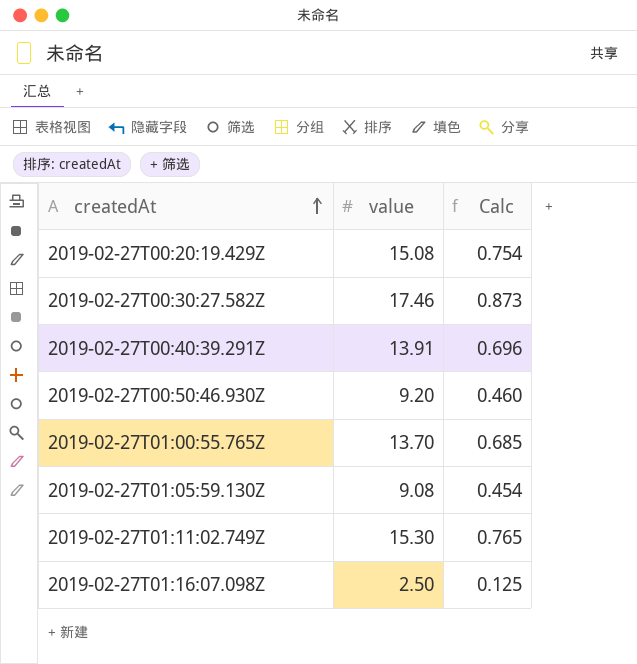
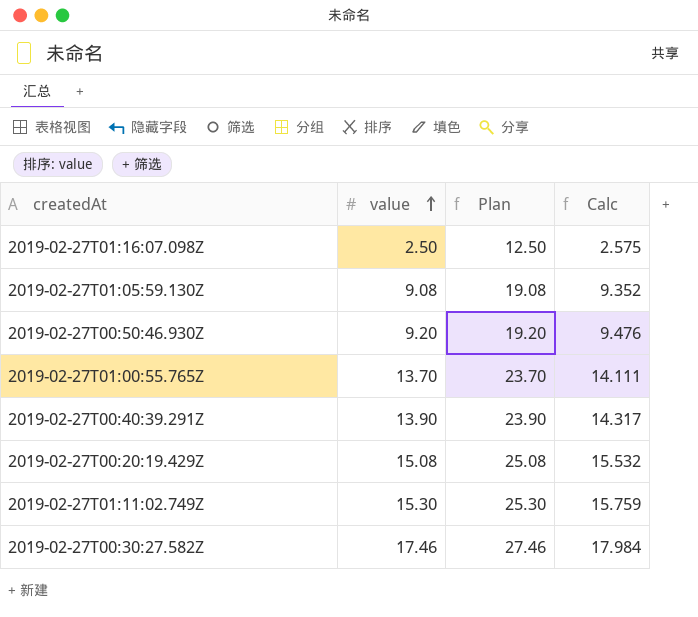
row order: createdAt ascending -> value ascending
column Plan | formula: none -> [value] + 10
column Calc | formula: [value] * 0.05 -> [value] * 1.03
2019-02-27T00:40:39.291Z | value: 13.91 -> 13.90

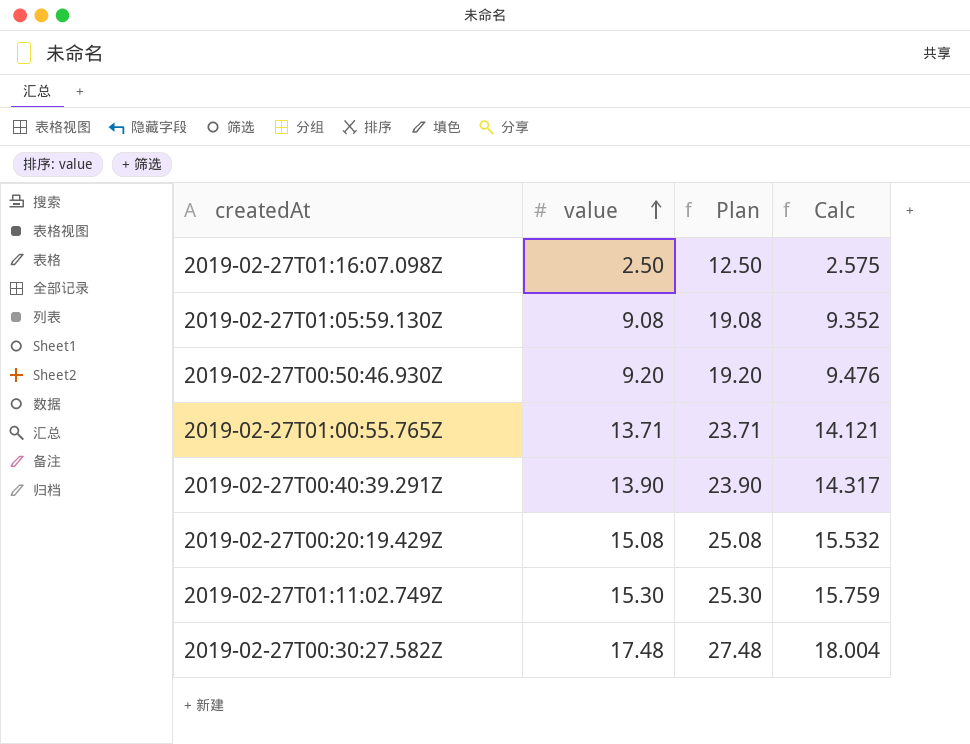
2019-02-27T01:00:55.765Z | value: 13.70 -> 13.71
2019-02-27T01:00:55.765Z | Plan: 23.70 -> 23.71
2019-02-27T01:00:55.765Z | Calc: 14.111 -> 14.121
2019-02-27T00:30:27.582Z | value: 17.46 -> 17.48
2019-02-27T00:30:27.582Z | Plan: 27.46 -> 27.48
2019-02-27T00:30:27.582Z | Calc: 17.984 -> 18.004

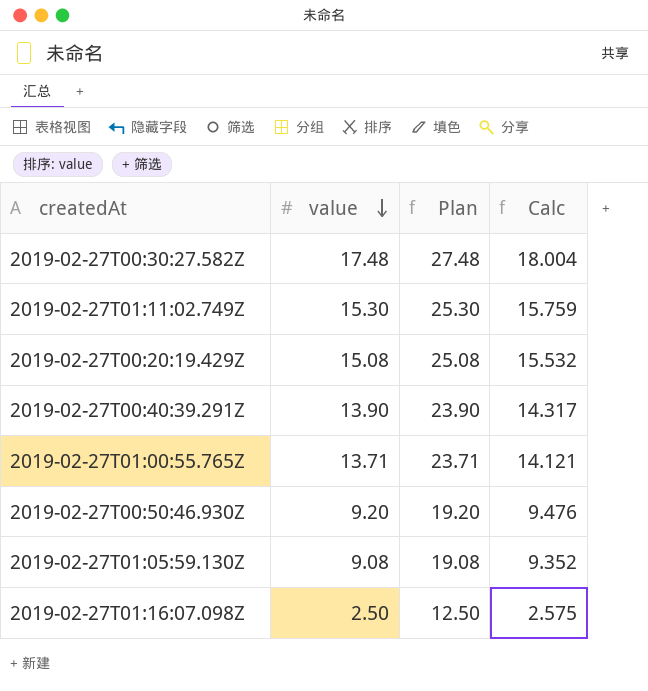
row order: value ascending -> value descending

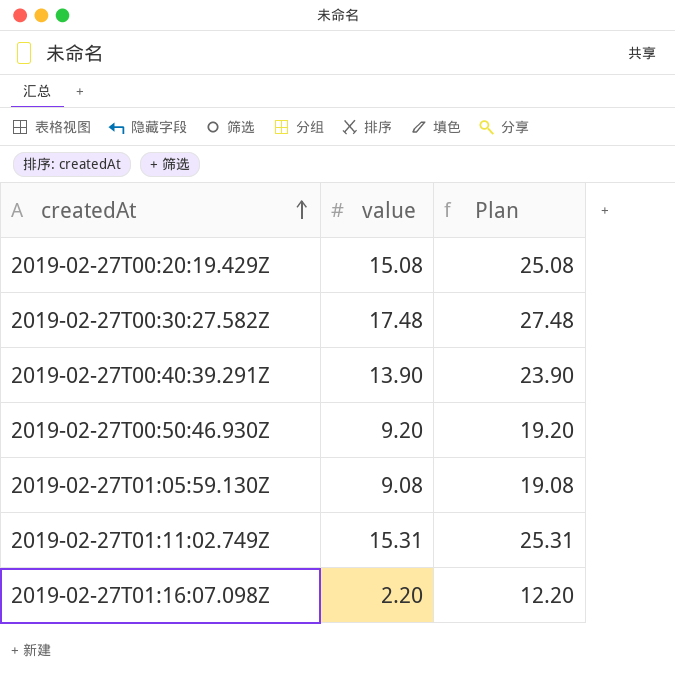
row order: value descending -> createdAt ascending
column Calc | formula: [value] * 1.03 -> none
row 2019-02-27T01:00:55.765Z: 13.71 | 23.71 | 14.121 -> none
2019-02-27T01:11:02.749Z | value: 15.30 -> 15.31
2019-02-27T01:11:02.749Z | Plan: 25.30 -> 25.31
2019-02-27T01:16:07.098Z | value: 2.50 -> 2.20
2019-02-27T01:16:07.098Z | Plan: 12.50 -> 12.20

